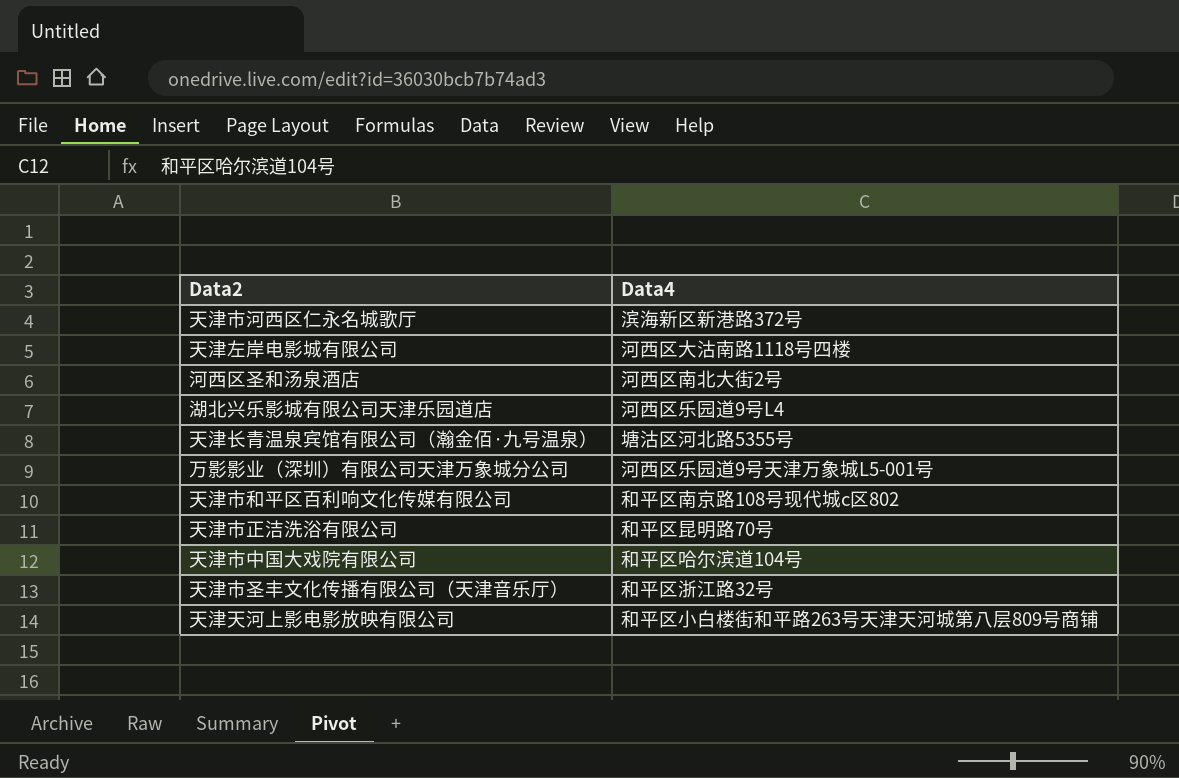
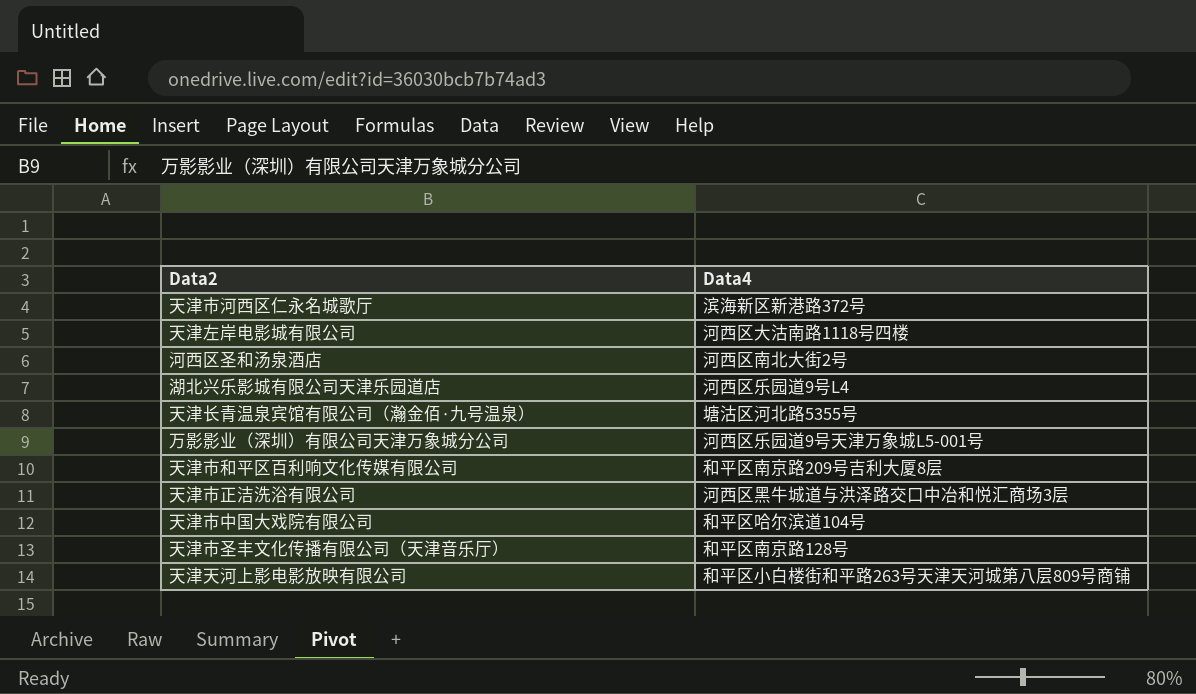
天津市和平区百利响文化传媒有限公司 | Data4: 和平区南京路108号现代城c区802 -> 和平区南京路209号吉利大厦8层
天津市正洁洗浴有限公司 | Data4: 和平区昆明路70号 -> 河西区黑牛城道与洪泽路交口中冶和悦汇商场3层
天津市圣丰文化传播有限公司（天津音乐厅） | Data4: 和平区浙江路32号 -> 和平区南京路128号

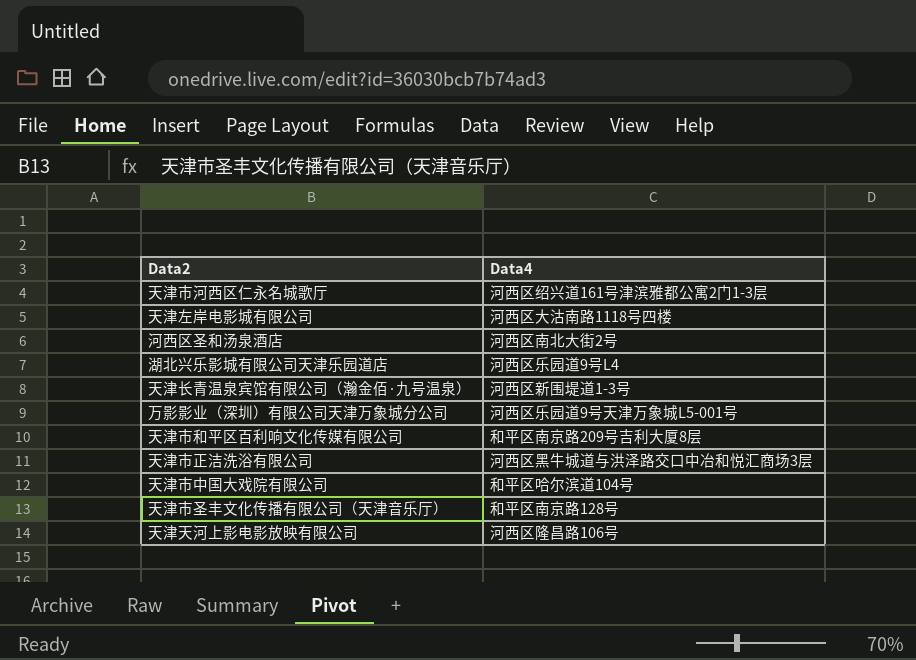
天津市河西区仁永名城歌厅 | Data4: 滨海新区新港路372号 -> 河西区绍兴道161号津滨雅都公寓2门1-3层
天津长青温泉宾馆有限公司（瀚金佰·九号温泉） | Data4: 塘沽区河北路5355号 -> 河西区新围堤道1-3号
天津天河上影电影放映有限公司 | Data4: 和平区小白楼街和平路263号天津天河城第八层809号商铺 -> 河西区隆昌路106号

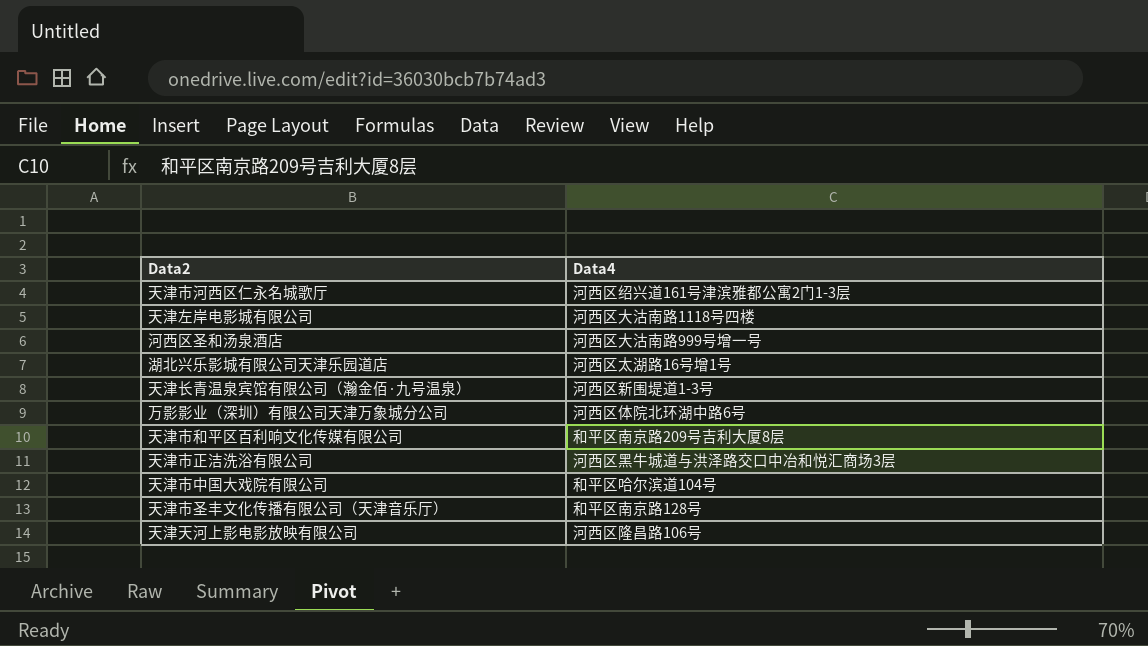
河西区圣和汤泉酒店 | Data4: 河西区南北大街2号 -> 河西区大沽南路999号增一号
湖北兴乐影城有限公司天津乐园道店 | Data4: 河西区乐园道9号L4 -> 河西区太湖路16号增1号
万影影业（深圳）有限公司天津万象城分公司 | Data4: 河西区乐园道9号天津万象城L5-001号 -> 河西区体院北环湖中路6号

